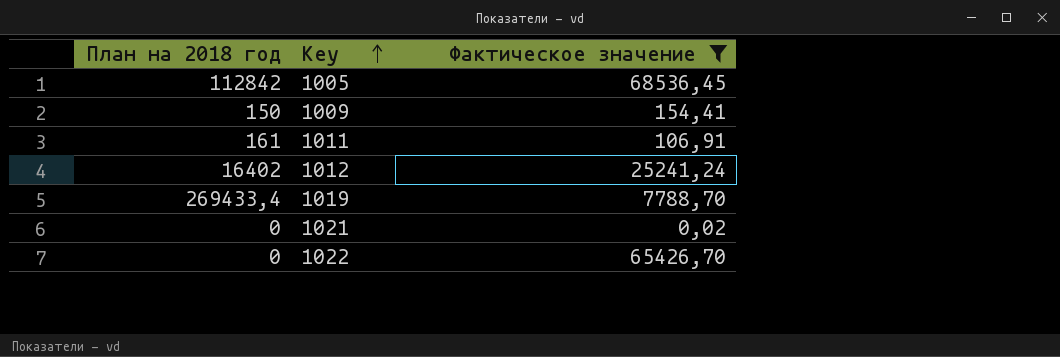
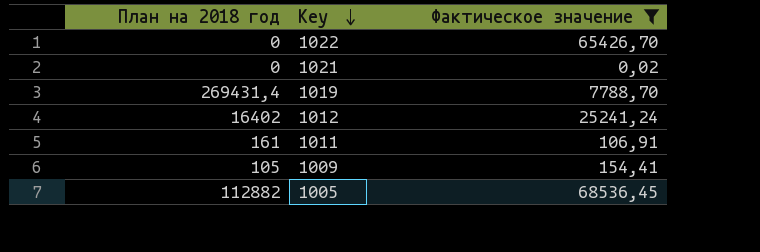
row order: Key ascending -> Key descending
1019 | План на 2018 год: 269433,4 -> 269431,4
1009 | План на 2018 год: 150 -> 105
1005 | План на 2018 год: 112842 -> 112882

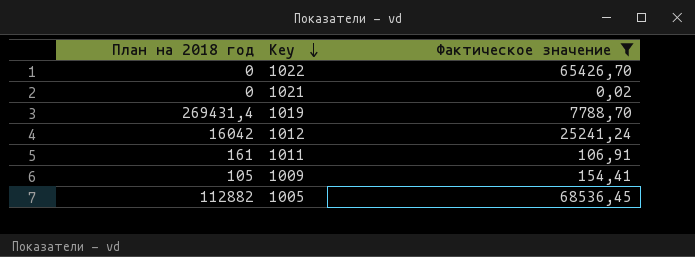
1012 | План на 2018 год: 16402 -> 16042

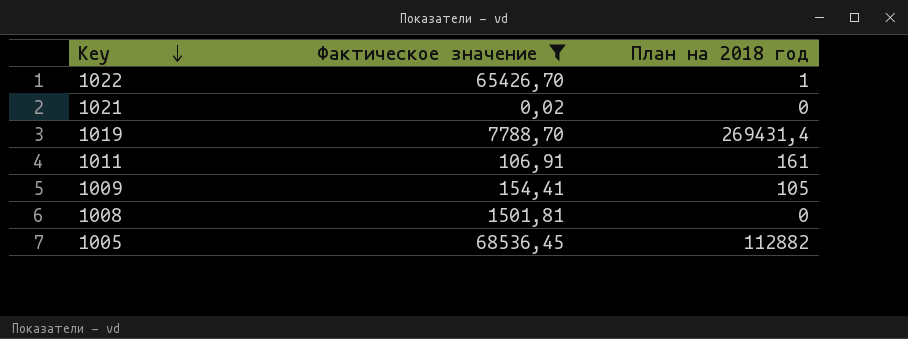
column План на 2018 год | position: 1 -> 3
row 1012: 16042 | 25241,24 -> none
1022 | План на 2018 год: 0 -> 1
row 1008: none -> 1501,81 | 0

